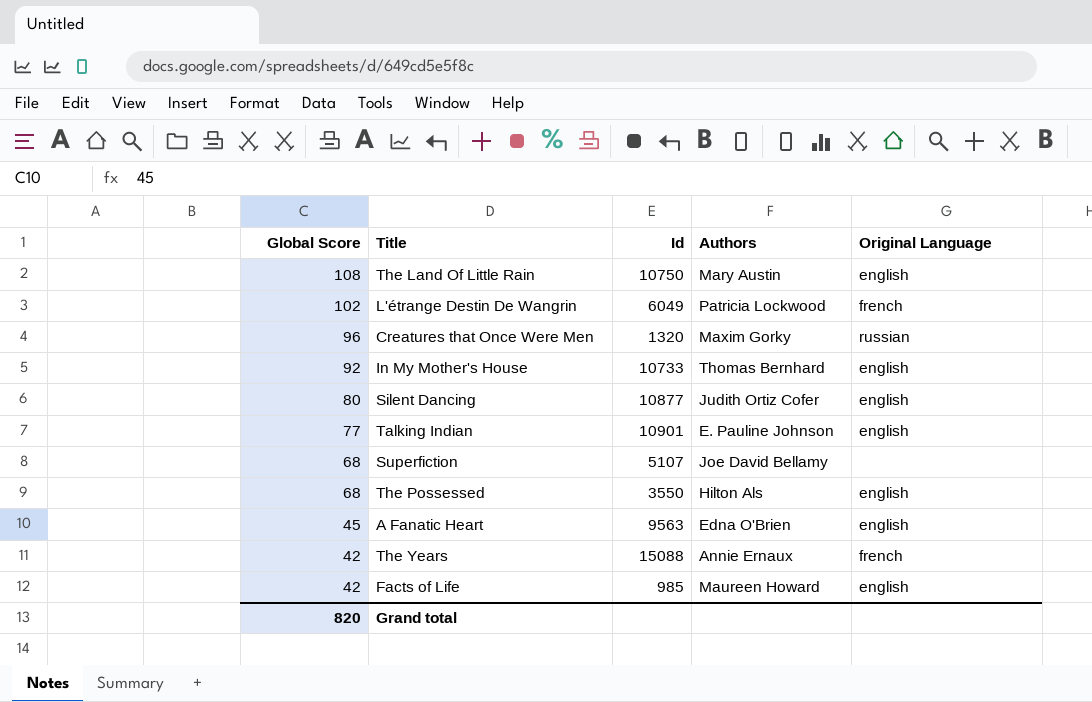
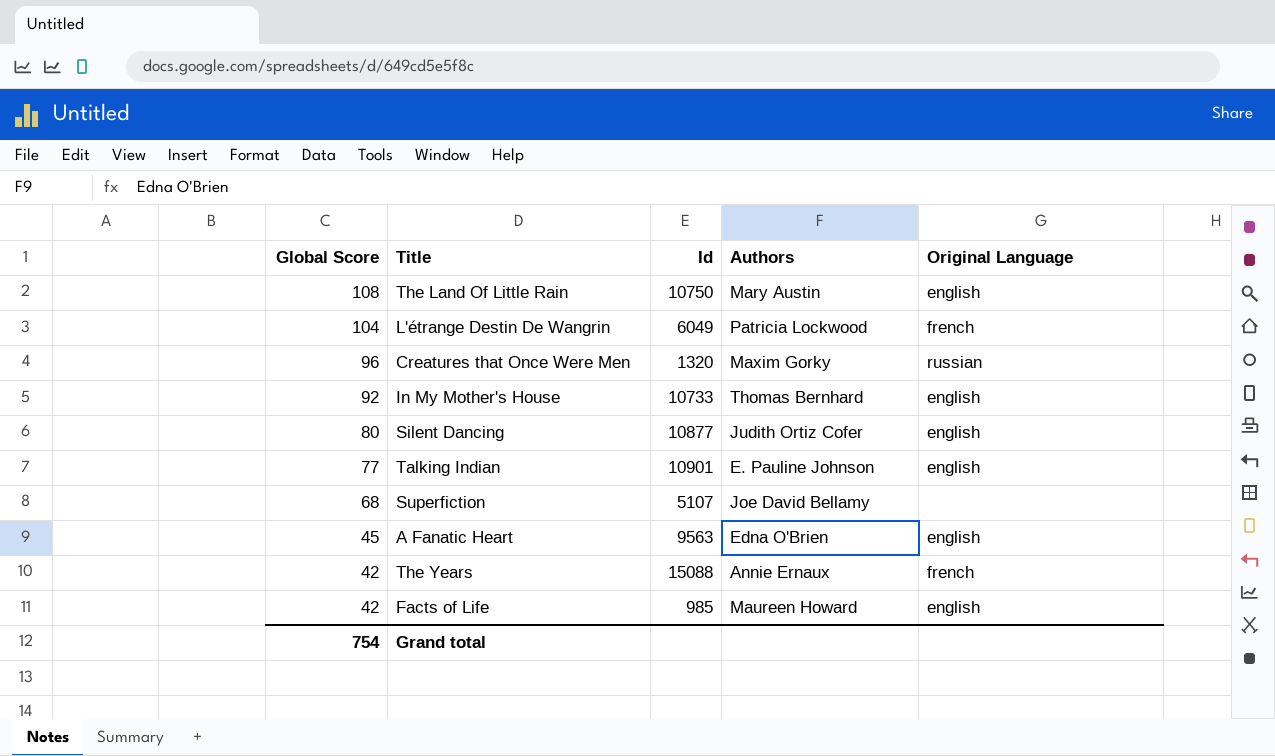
row The Possessed: 68 | 3550 | Hilton Als | english -> none
L'étrange Destin De Wangrin | Global Score: 102 -> 104
Grand total | Global Score: 820 -> 754

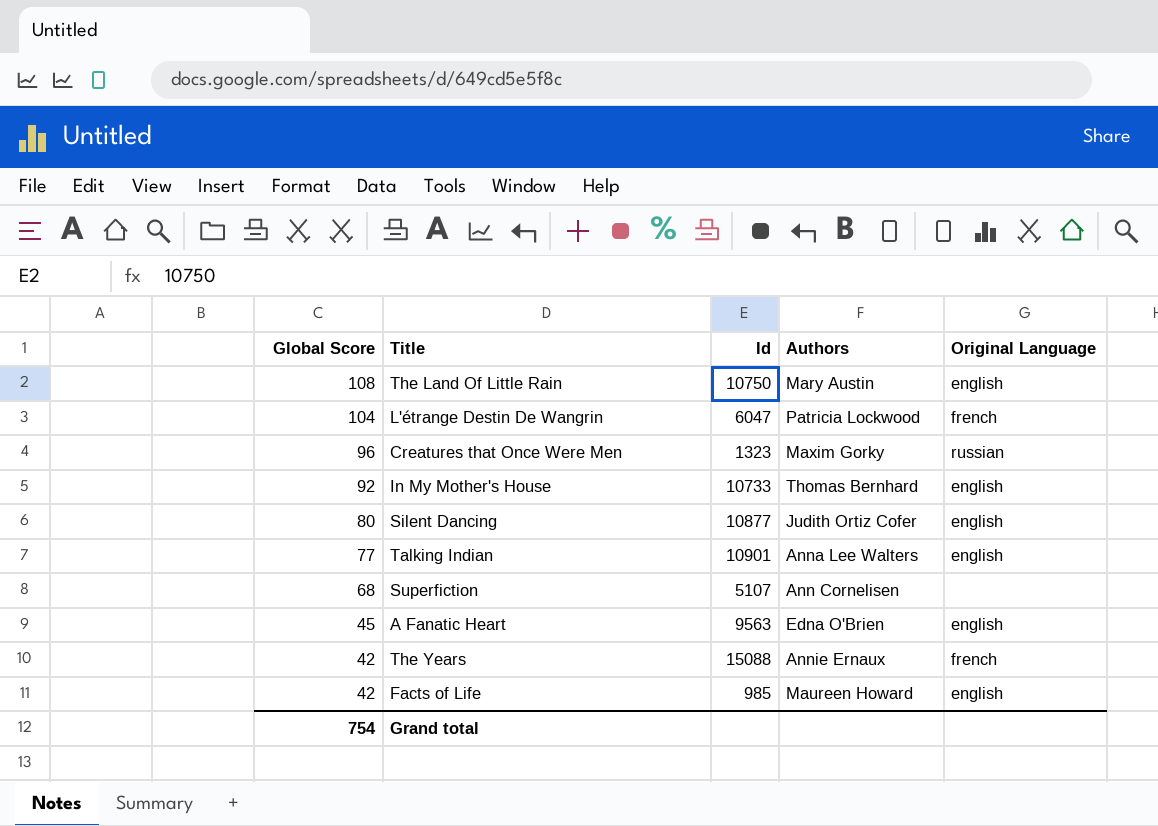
L'étrange Destin De Wangrin | Id: 6049 -> 6047
Creatures that Once Were Men | Id: 1320 -> 1323
Talking Indian | Authors: E. Pauline Johnson -> Anna Lee Walters
Superfiction | Authors: Joe David Bellamy -> Ann Cornelisen

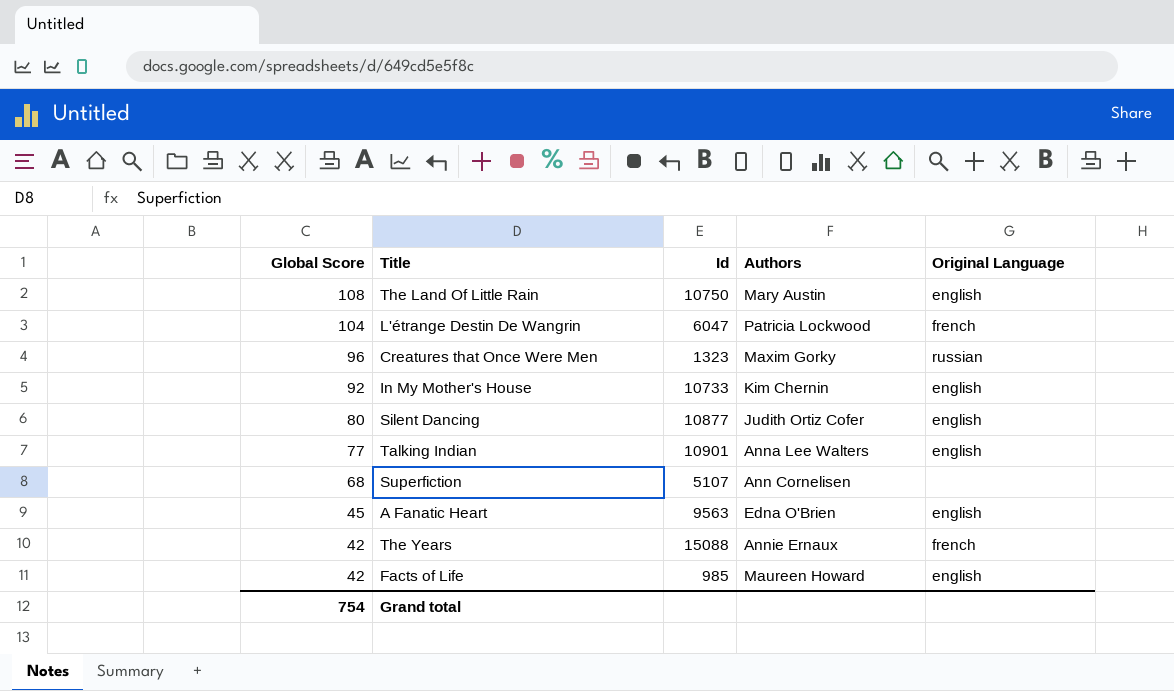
In My Mother's House | Authors: Thomas Bernhard -> Kim Chernin

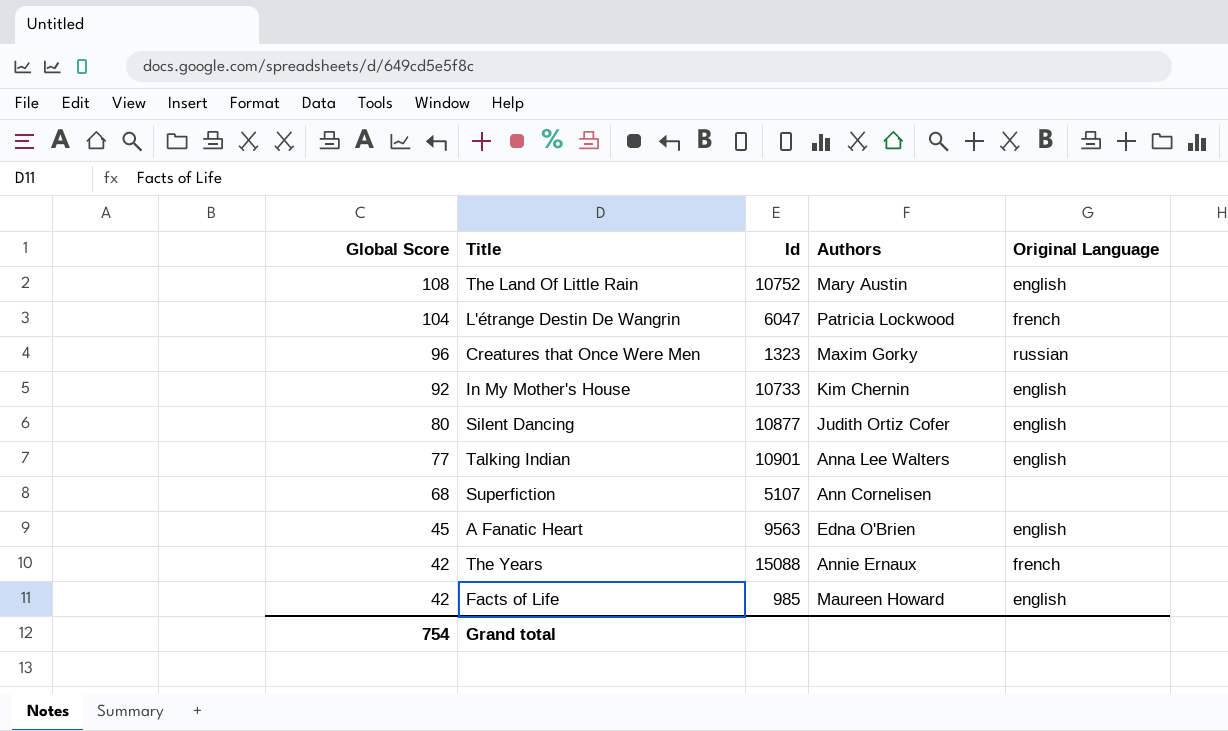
The Land Of Little Rain | Id: 10750 -> 10752

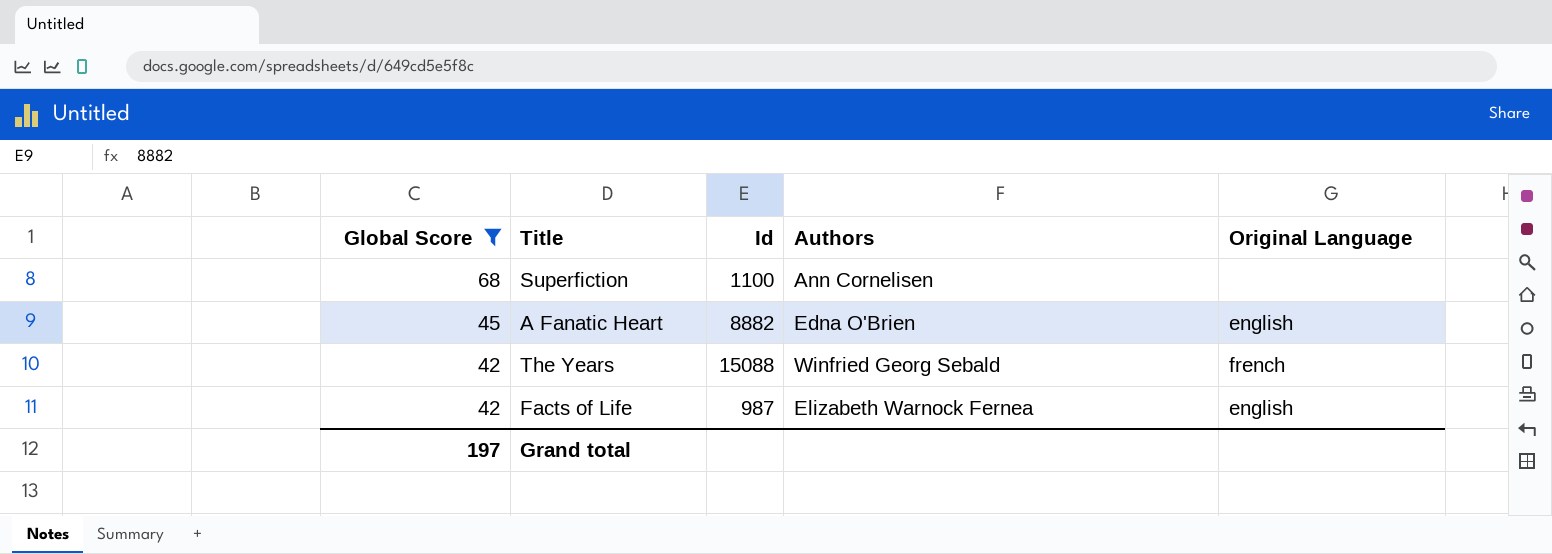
filter: none -> Global Score <= 68
Superfiction | Id: 5107 -> 1100
A Fanatic Heart | Id: 9563 -> 8882
The Years | Authors: Annie Ernaux -> Winfried Georg Sebald
Facts of Life | Id: 985 -> 987
Facts of Life | Authors: Maureen Howard -> Elizabeth Warnock Fernea
Grand total | Global Score: 754 -> 197

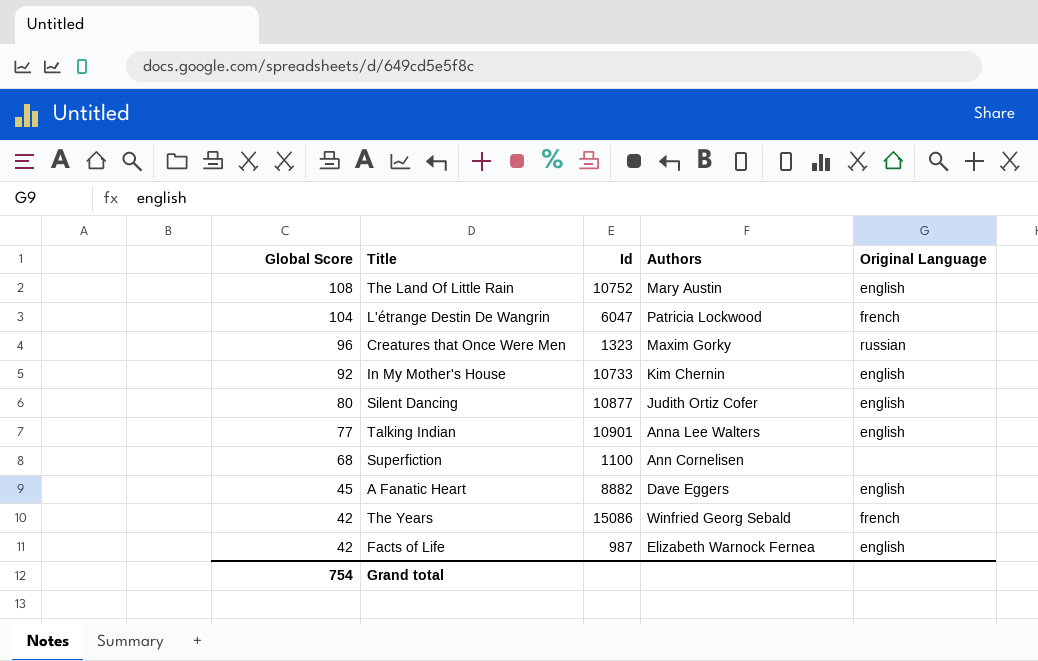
filter: Global Score <= 68 -> none
A Fanatic Heart | Authors: Edna O'Brien -> Dave Eggers
The Years | Id: 15088 -> 15086
Grand total | Global Score: 197 -> 754

